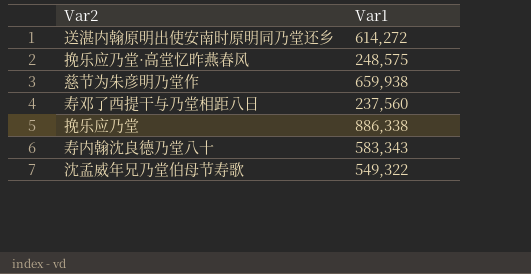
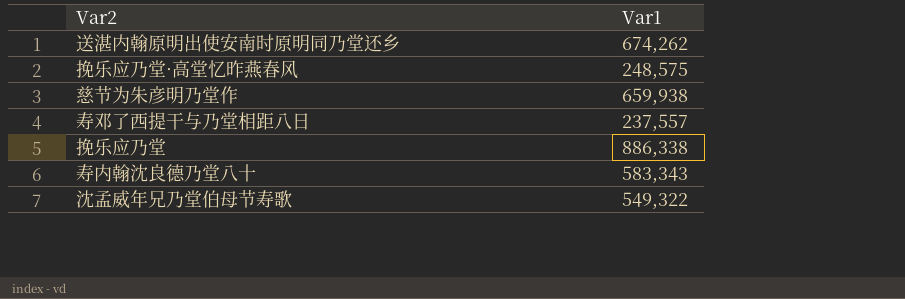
送湛内翰原明出使安南时原明同乃堂还乡 | Var1: 614,272 -> 674,262
寿邓了西提干与乃堂相距八日 | Var1: 237,560 -> 237,557

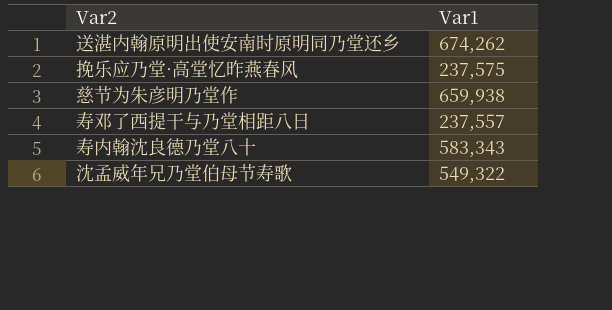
row 挽乐应乃堂: 886,338 -> none
挽乐应乃堂·高堂忆昨燕春风 | Var1: 248,575 -> 237,575

